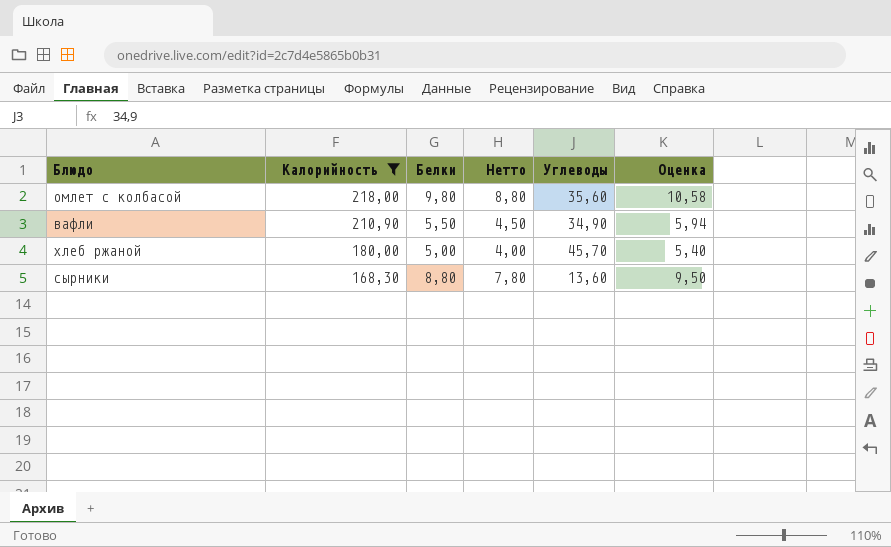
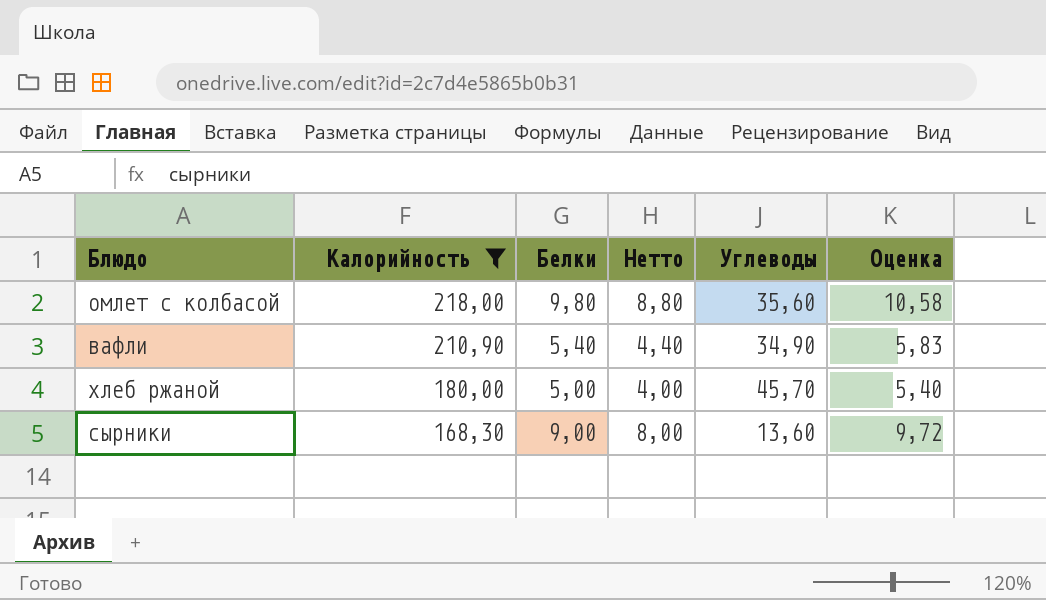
вафли | Белки: 5,50 -> 5,40
вафли | Нетто: 4,50 -> 4,40
вафли | Оценка: 5,94 -> 5,83
сырники | Белки: 8,80 -> 9,00
сырники | Нетто: 7,80 -> 8,00
сырники | Оценка: 9,50 -> 9,72

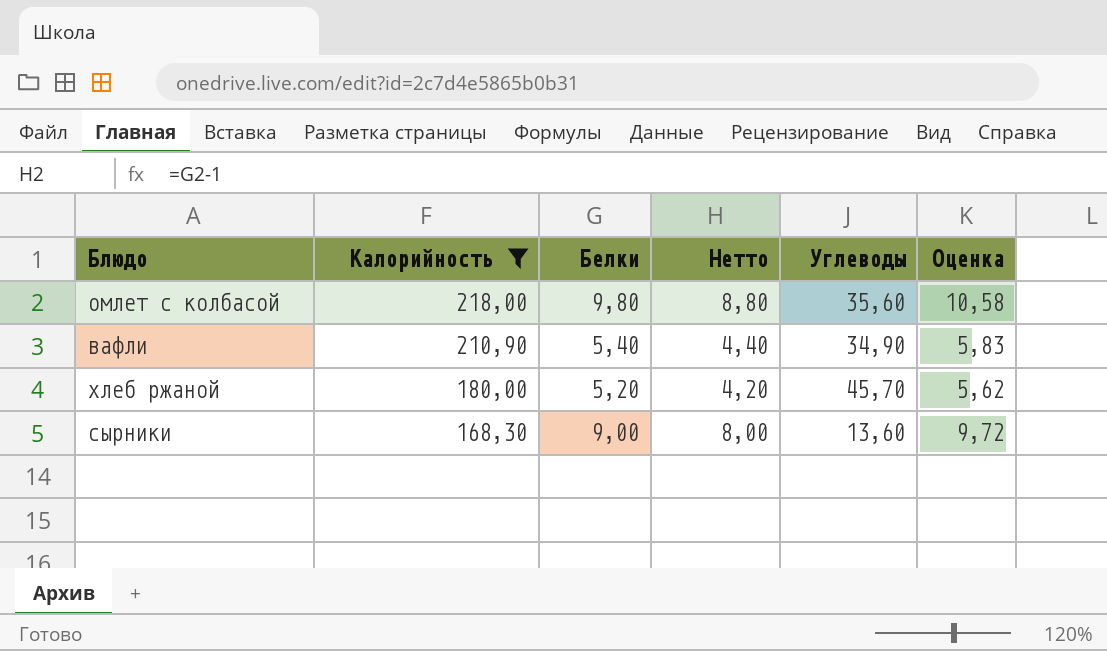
хлеб ржаной | Белки: 5,00 -> 5,20
хлеб ржаной | Нетто: 4,00 -> 4,20
хлеб ржаной | Оценка: 5,40 -> 5,62

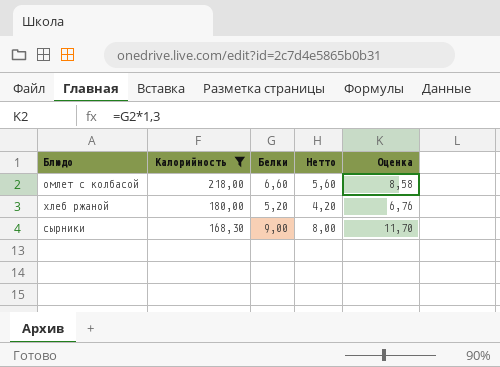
column Углеводы | position: 5 -> none
column Оценка | formula: [Белки] * 1,08 -> [Белки] * 1,3
row вафли: 210,90 | 5,40 | 4,40 | 34,90 | 5,83 -> none
омлет с колбасой | Белки: 9,80 -> 6,60
омлет с колбасой | Нетто: 8,80 -> 5,60

